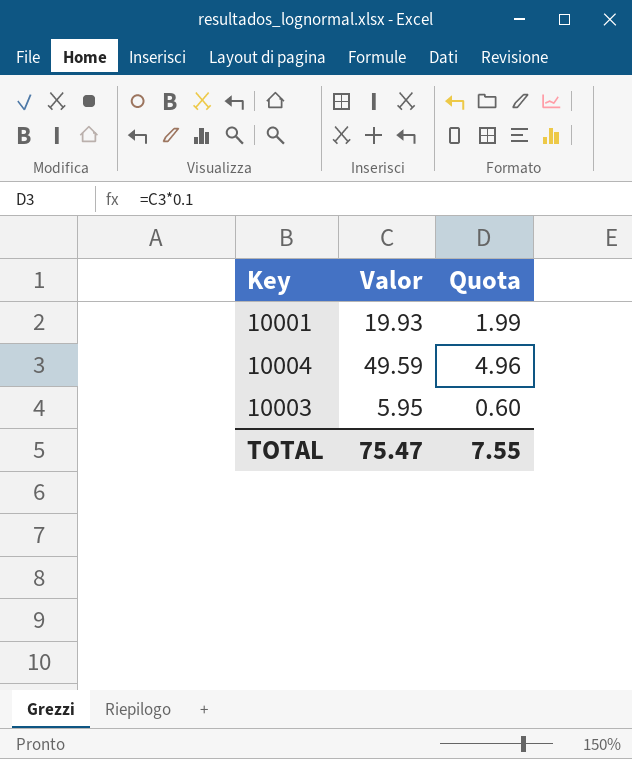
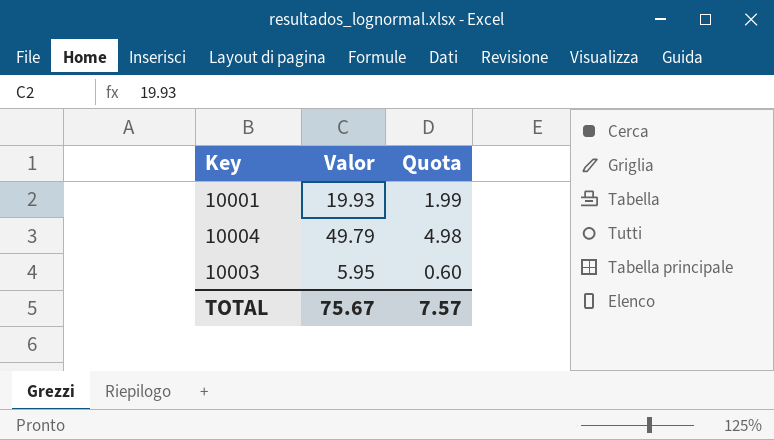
10004 | Valor: 49.59 -> 49.79
10004 | Quota: 4.96 -> 4.98
TOTAL | Valor: 75.47 -> 75.67
TOTAL | Quota: 7.55 -> 7.57

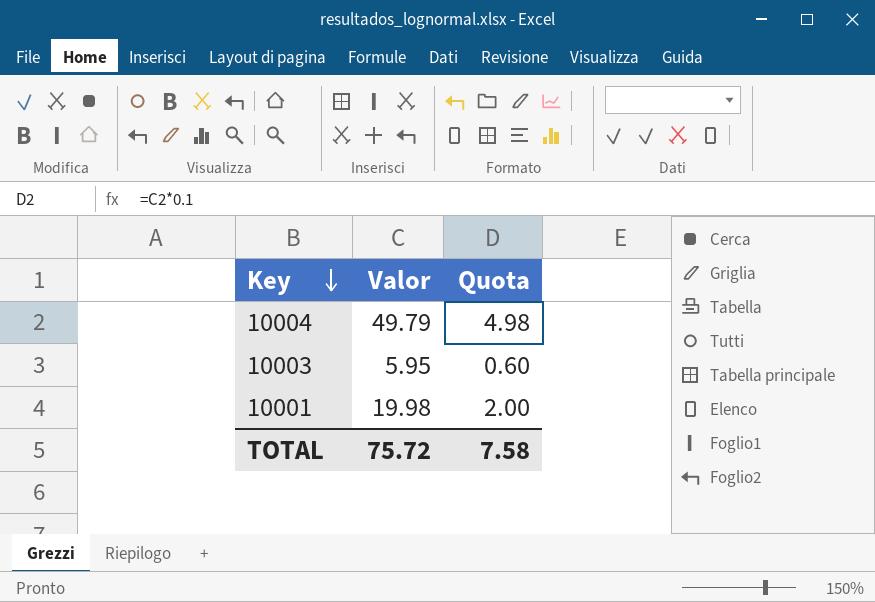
row order: none -> Key descending
10001 | Valor: 19.93 -> 19.98
10001 | Quota: 1.99 -> 2.00
TOTAL | Valor: 75.67 -> 75.72
TOTAL | Quota: 7.57 -> 7.58

